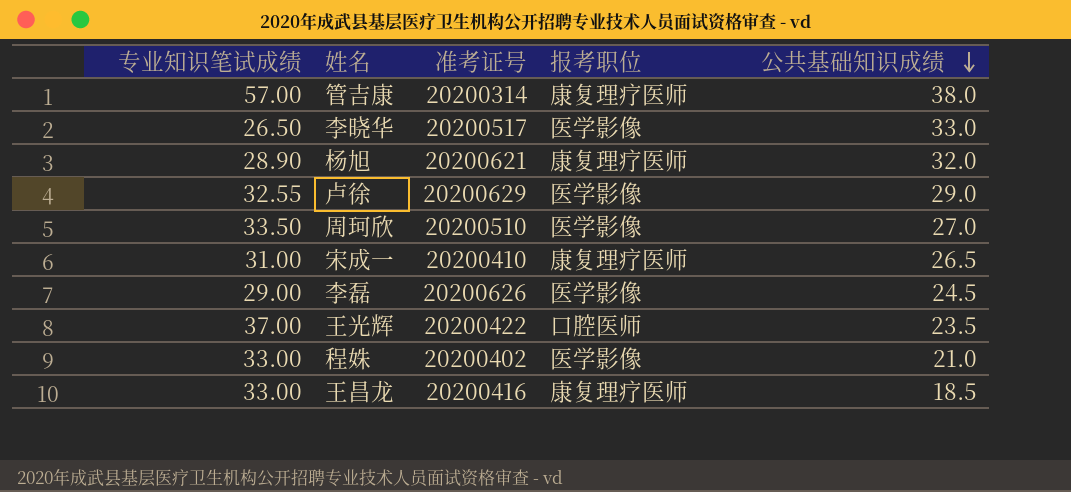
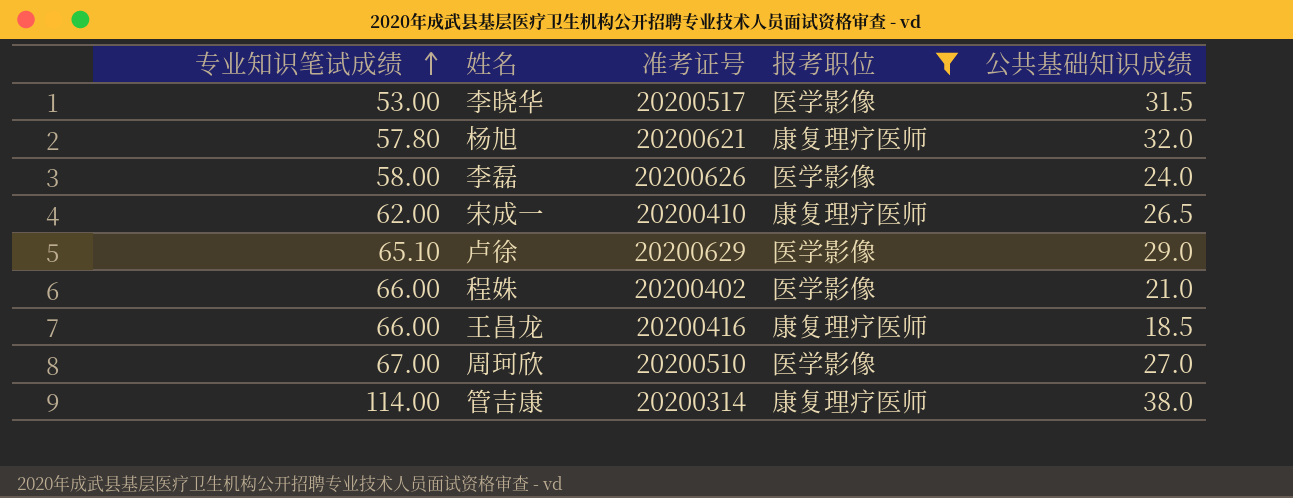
filter: none -> 报考职位 != 口腔医师
row order: 公共基础知识成绩 descending -> 专业知识笔试成绩 ascending
李晓华 | 专业知识笔试成绩: 26.50 -> 53.00
李晓华 | 公共基础知识成绩: 33.0 -> 31.5
杨旭 | 专业知识笔试成绩: 28.90 -> 57.80
李磊 | 专业知识笔试成绩: 29.00 -> 58.00
李磊 | 公共基础知识成绩: 24.5 -> 24.0
宋成一 | 专业知识笔试成绩: 31.00 -> 62.00
卢徐 | 专业知识笔试成绩: 32.55 -> 65.10
程姝 | 专业知识笔试成绩: 33.00 -> 66.00
王昌龙 | 专业知识笔试成绩: 33.00 -> 66.00
周珂欣 | 专业知识笔试成绩: 33.50 -> 67.00
管吉康 | 专业知识笔试成绩: 57.00 -> 114.00

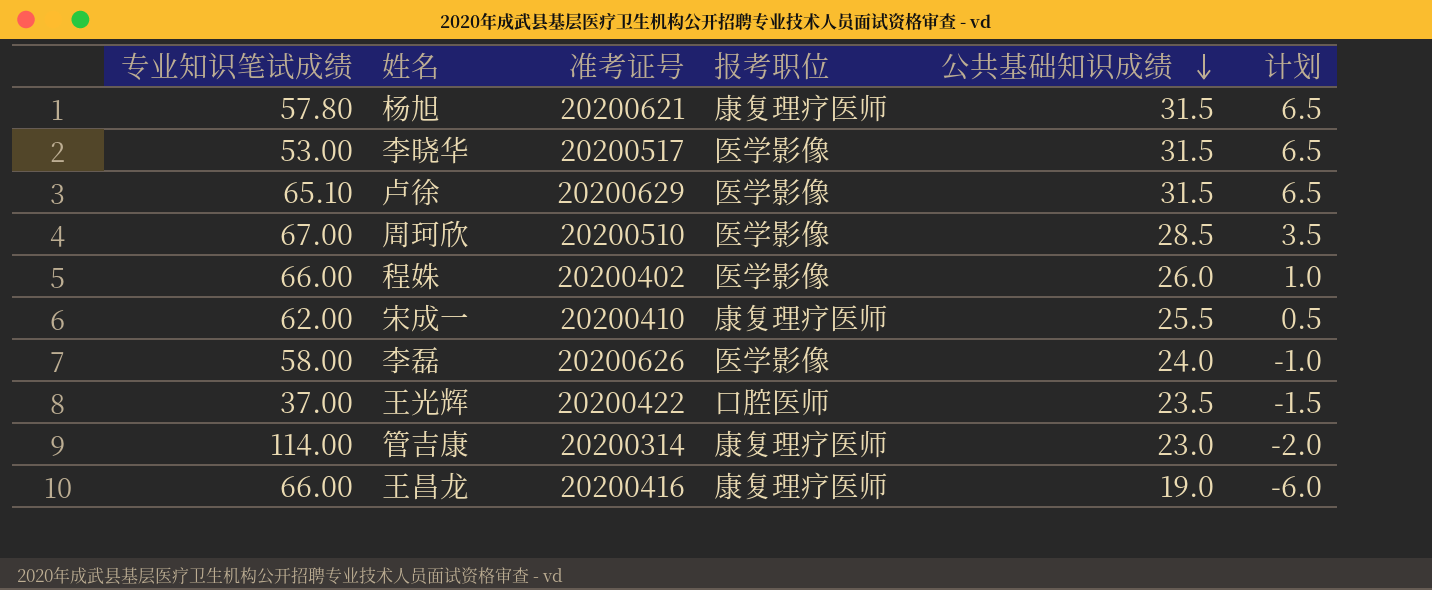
filter: 报考职位 != 口腔医师 -> none
row order: 专业知识笔试成绩 ascending -> 公共基础知识成绩 descending
column 计划 | formula: none -> [公共基础知识成绩] - 25
杨旭 | 公共基础知识成绩: 32.0 -> 31.5
卢徐 | 公共基础知识成绩: 29.0 -> 31.5
周珂欣 | 公共基础知识成绩: 27.0 -> 28.5
程姝 | 公共基础知识成绩: 21.0 -> 26.0
宋成一 | 公共基础知识成绩: 26.5 -> 25.5
管吉康 | 公共基础知识成绩: 38.0 -> 23.0
王昌龙 | 公共基础知识成绩: 18.5 -> 19.0

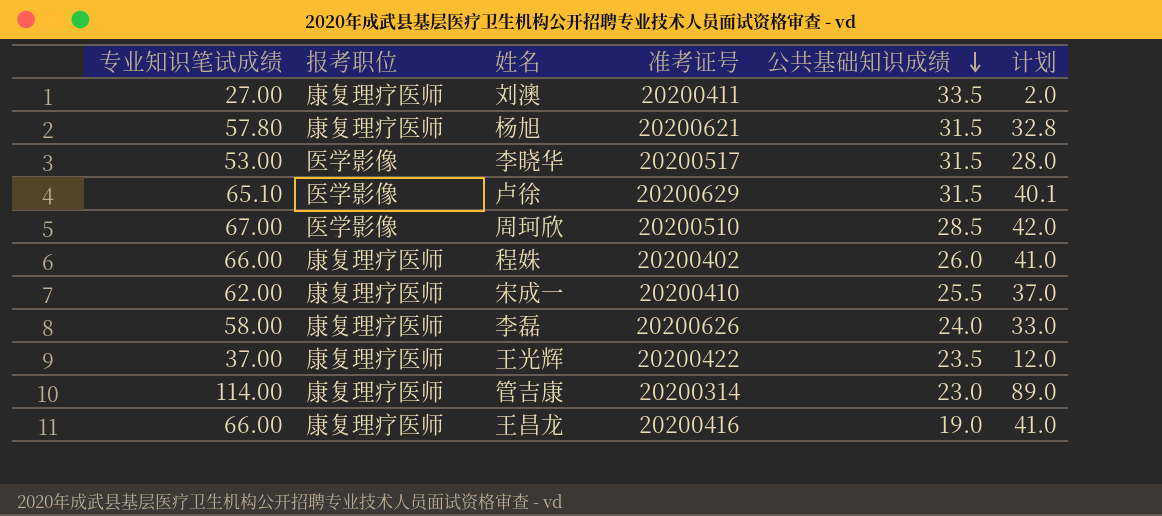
column 报考职位 | position: 4 -> 2
column 计划 | formula: [公共基础知识成绩] - 25 -> [专业知识笔试成绩] - 25
row 刘澳: none -> 27.00 | 康复理疗医师 | 20200411 | 33.5 | 2.0
程姝 | 报考职位: 医学影像 -> 康复理疗医师
李磊 | 报考职位: 医学影像 -> 康复理疗医师
王光辉 | 报考职位: 口腔医师 -> 康复理疗医师

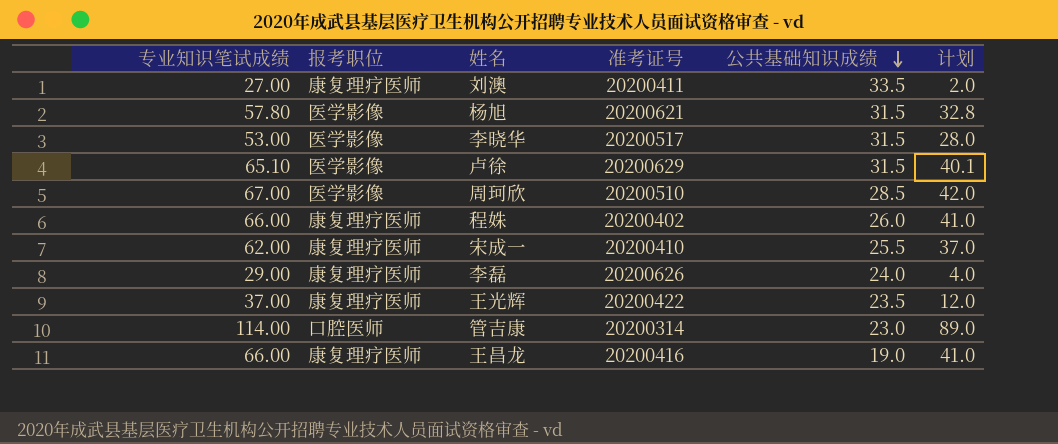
杨旭 | 报考职位: 康复理疗医师 -> 医学影像
李磊 | 专业知识笔试成绩: 58.00 -> 29.00
李磊 | 计划: 33.0 -> 4.0
管吉康 | 报考职位: 康复理疗医师 -> 口腔医师

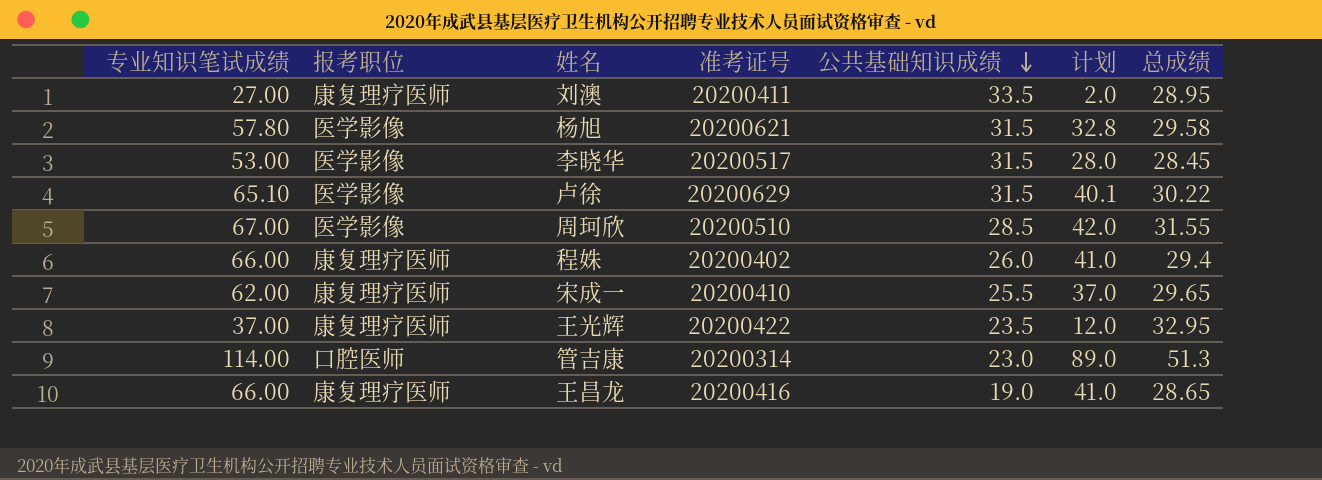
column 总成绩 | position: none -> 7
row 李磊: 29.00 | 康复理疗医师 | 20200626 | 24.0 | 4.0 -> none

